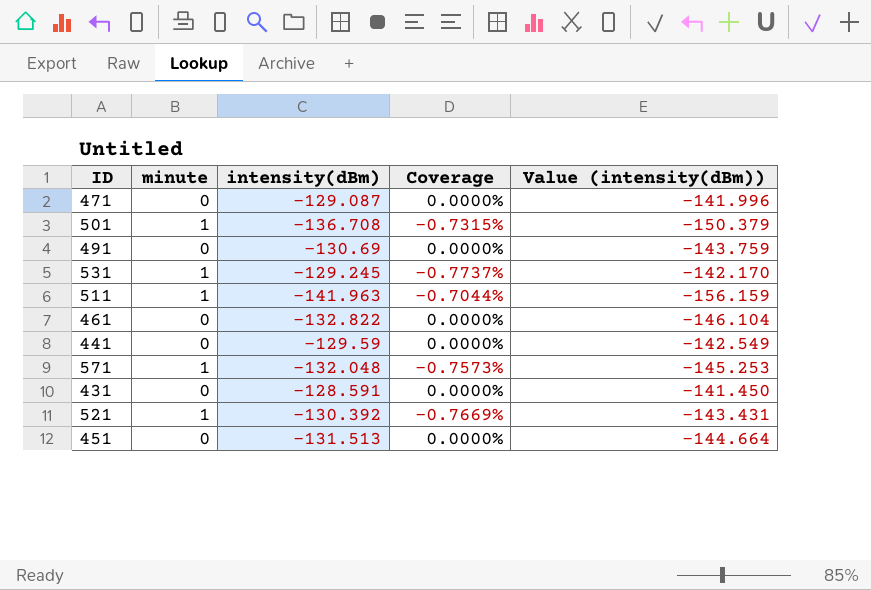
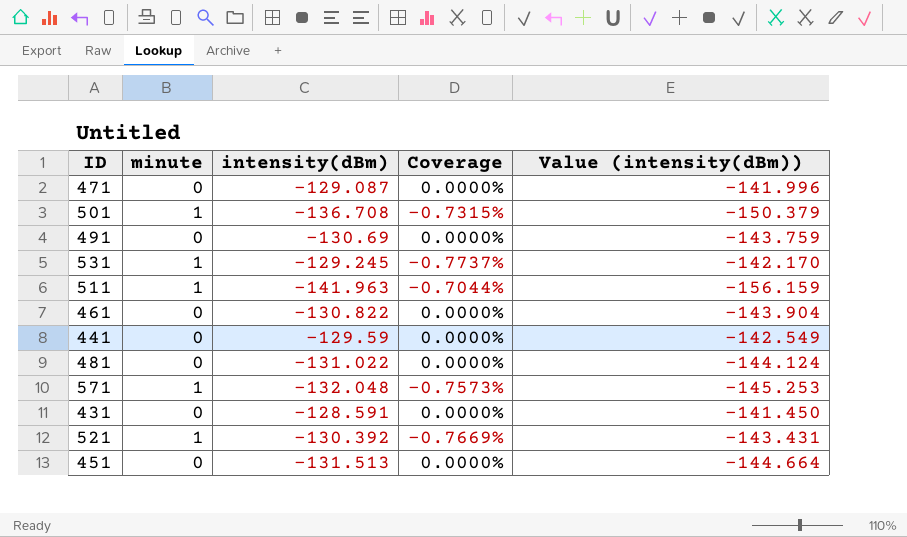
461 | intensity(dBm): -132.822 -> -130.822
461 | Value (intensity(dBm)): -146.104 -> -143.904
row 481: none -> 0 | -131.022 | 0.0000% | -144.124

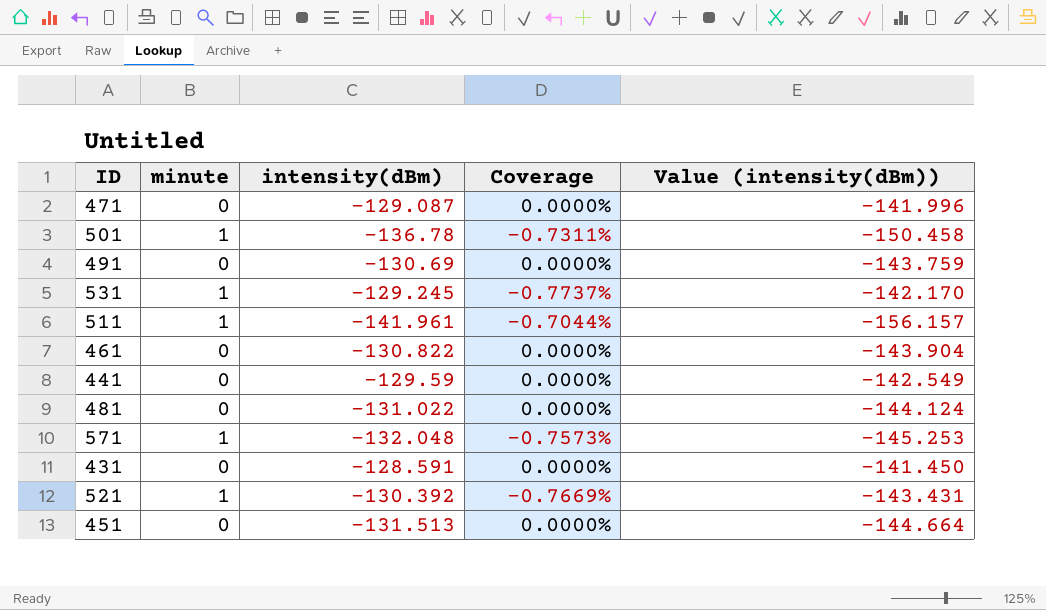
501 | intensity(dBm): -136.708 -> -136.78
501 | Coverage: -0.7315% -> -0.7311%
501 | Value (intensity(dBm)): -150.379 -> -150.458
511 | intensity(dBm): -141.963 -> -141.961
511 | Value (intensity(dBm)): -156.159 -> -156.157

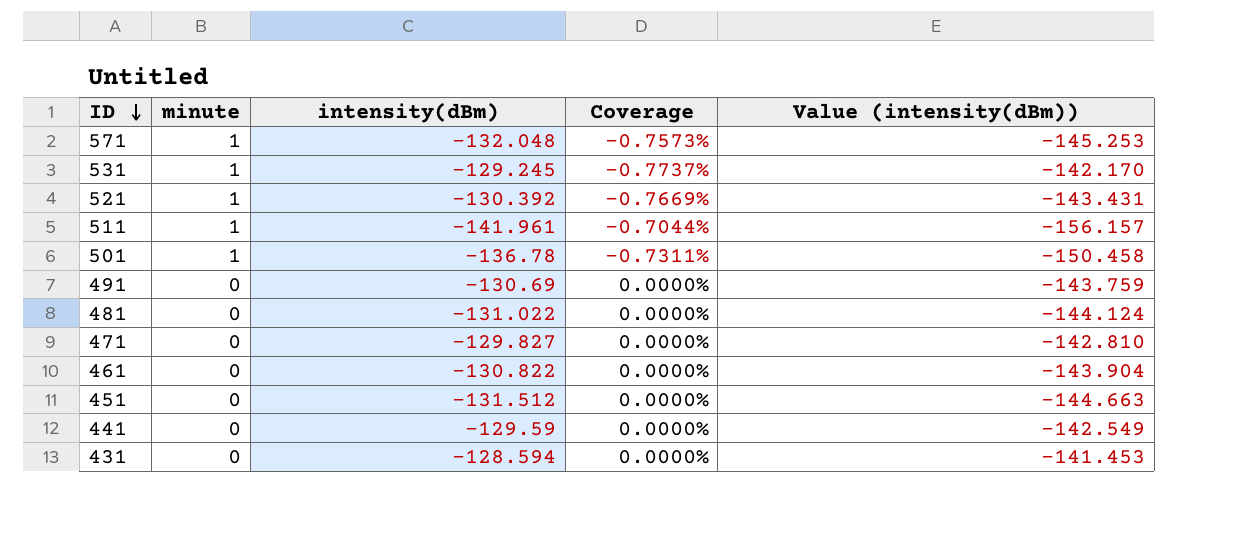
row order: none -> ID descending
471 | intensity(dBm): -129.087 -> -129.827
471 | Value (intensity(dBm)): -141.996 -> -142.810
451 | intensity(dBm): -131.513 -> -131.512
451 | Value (intensity(dBm)): -144.664 -> -144.663
431 | intensity(dBm): -128.591 -> -128.594
431 | Value (intensity(dBm)): -141.450 -> -141.453

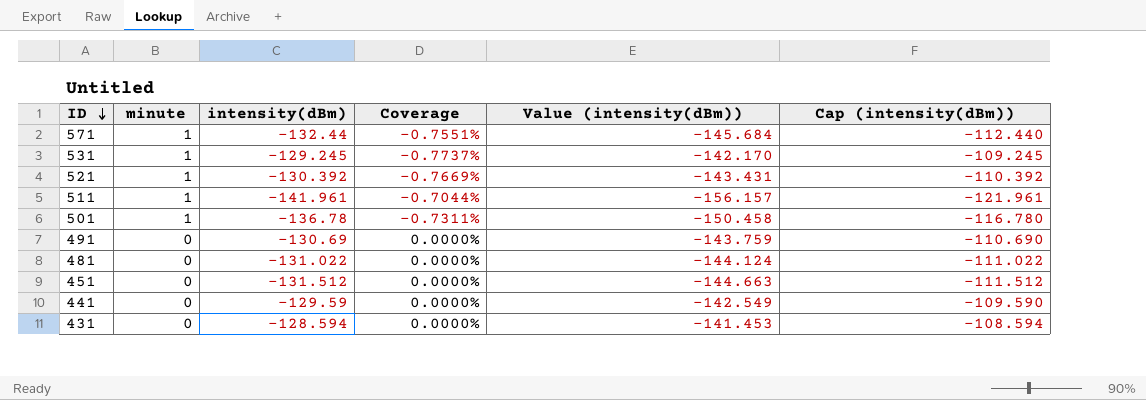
column Cap (intensity(dBm)) | formula: none -> [intensity(dBm)] + 20
row 471: 0 | -129.827 | 0.0000% | -142.810 -> none
row 461: 0 | -130.822 | 0.0000% | -143.904 -> none
571 | intensity(dBm): -132.048 -> -132.44
571 | Coverage: -0.7573% -> -0.7551%
571 | Value (intensity(dBm)): -145.253 -> -145.684

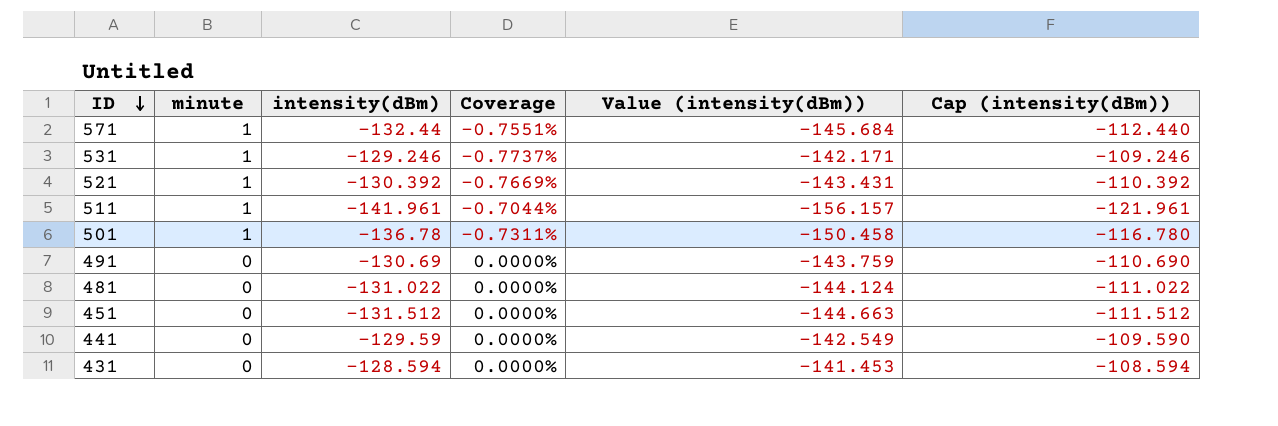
531 | intensity(dBm): -129.245 -> -129.246
531 | Value (intensity(dBm)): -142.170 -> -142.171
531 | Cap (intensity(dBm)): -109.245 -> -109.246

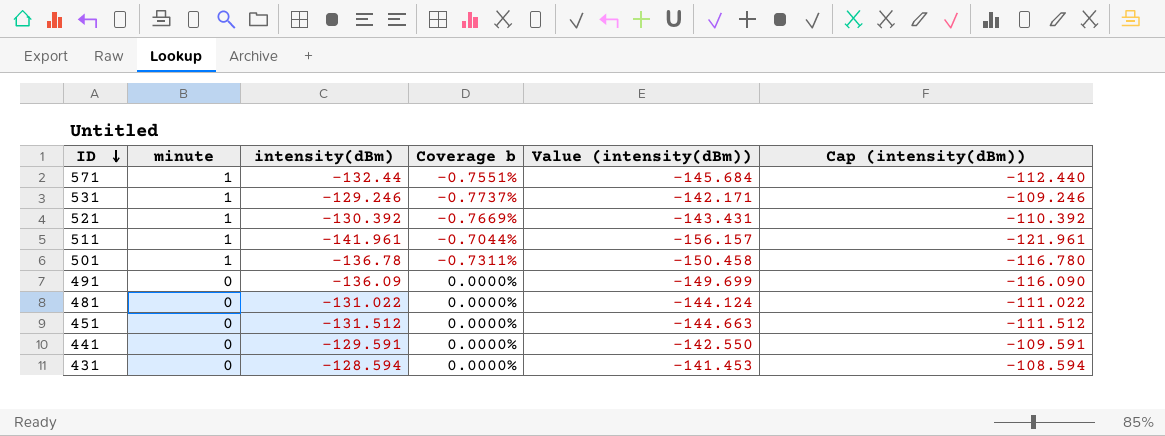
column name: Coverage -> Coverage b
491 | intensity(dBm): -130.69 -> -136.09
491 | Value (intensity(dBm)): -143.759 -> -149.699
491 | Cap (intensity(dBm)): -110.690 -> -116.090
441 | intensity(dBm): -129.59 -> -129.591
441 | Value (intensity(dBm)): -142.549 -> -142.550
441 | Cap (intensity(dBm)): -109.590 -> -109.591

